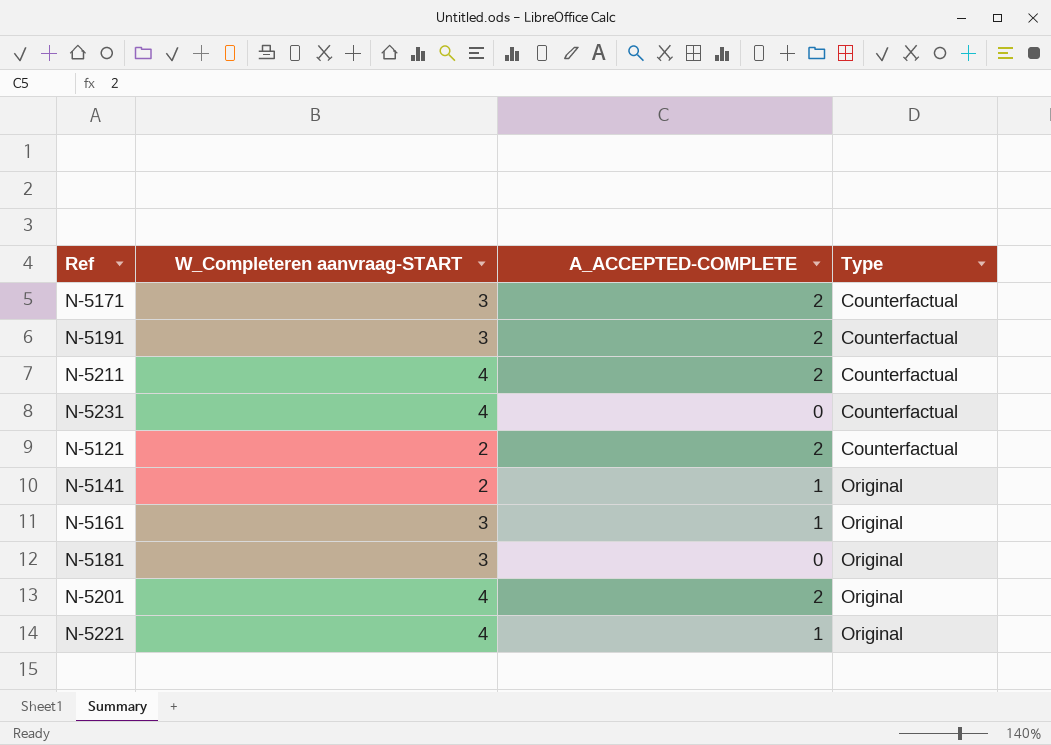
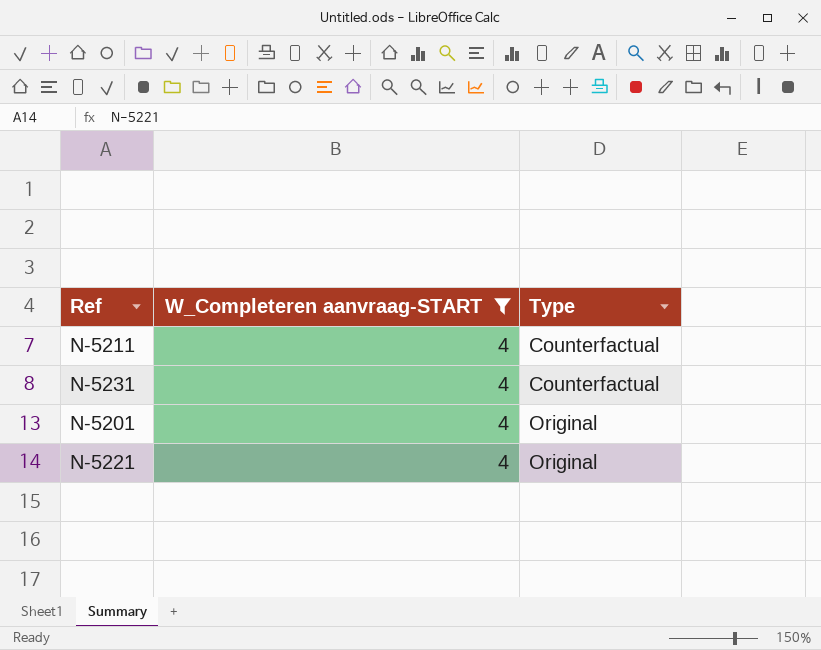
filter: none -> W_Completeren aanvraag-START = 4
column A_ACCEPTED-COMPLETE | position: 3 -> none

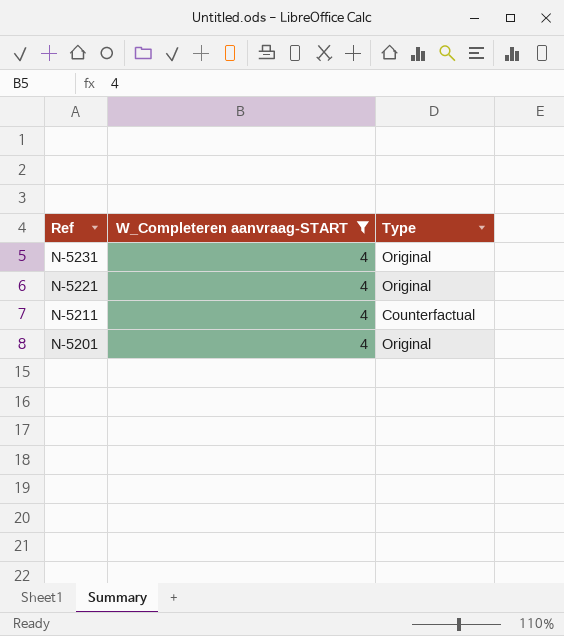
row order: Type ascending -> Ref descending
N-5231 | Type: Counterfactual -> Original

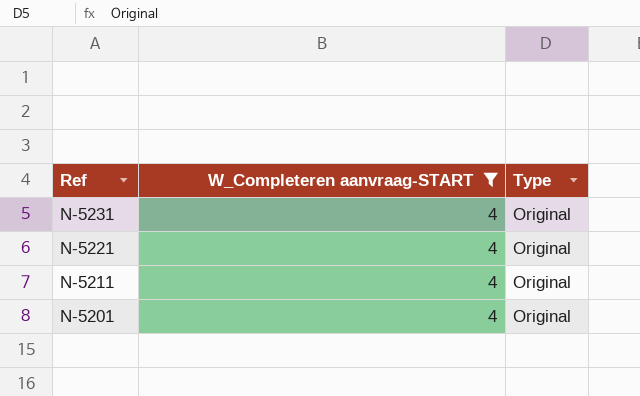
N-5211 | Type: Counterfactual -> Original

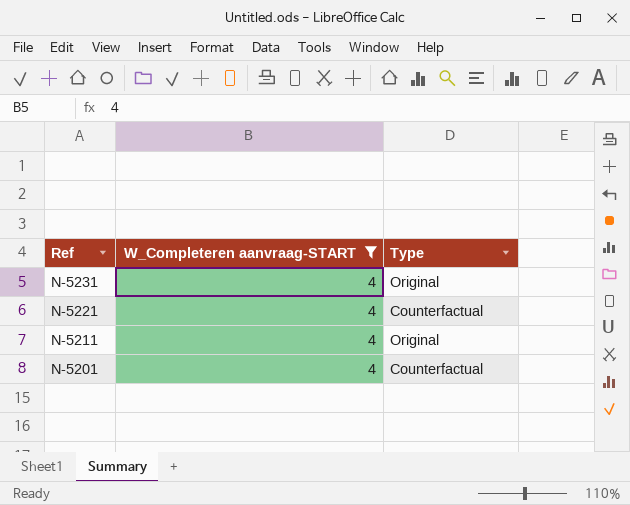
N-5221 | Type: Original -> Counterfactual
N-5201 | Type: Original -> Counterfactual

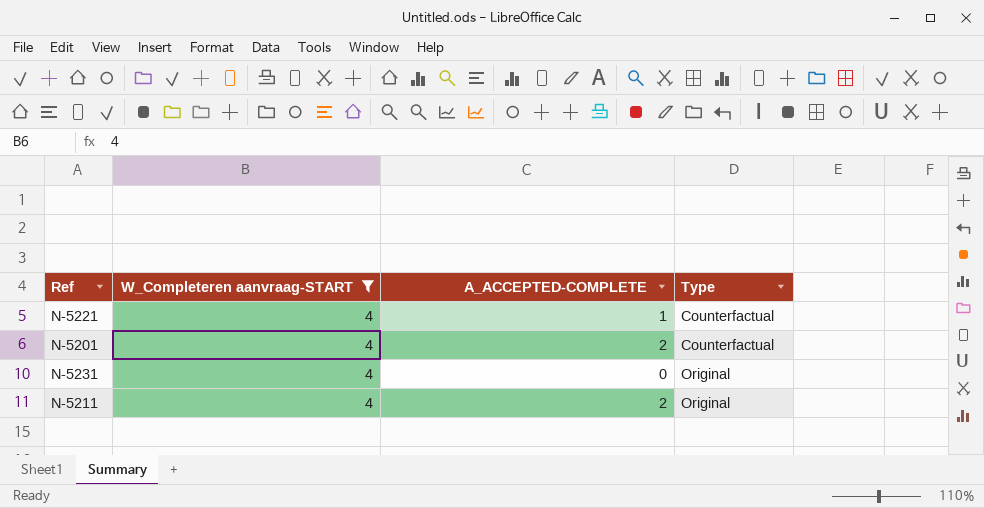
row order: Ref descending -> Type ascending
column A_ACCEPTED-COMPLETE | position: none -> 3

